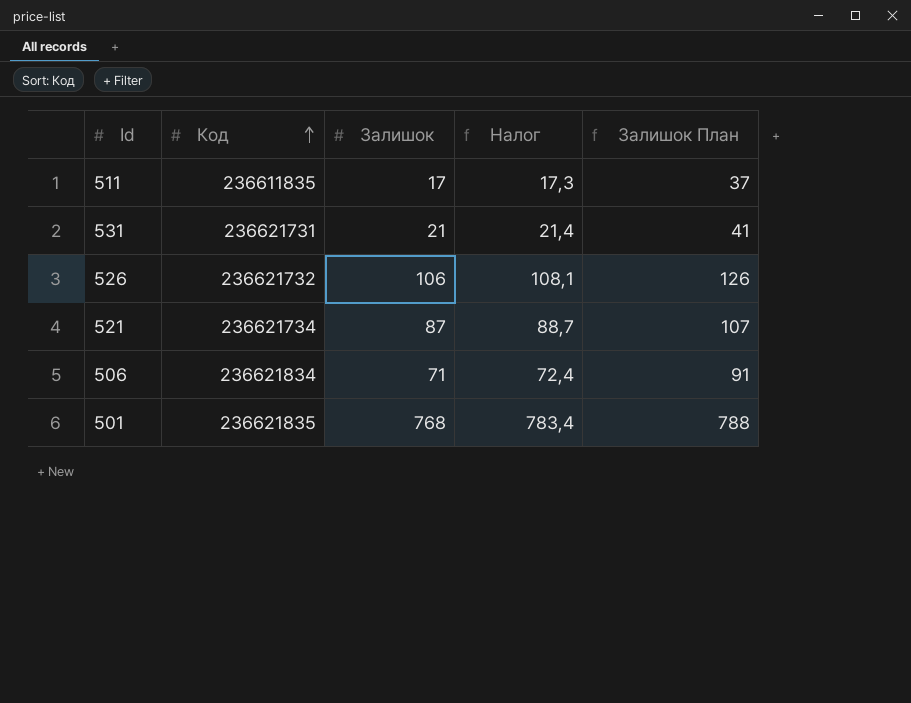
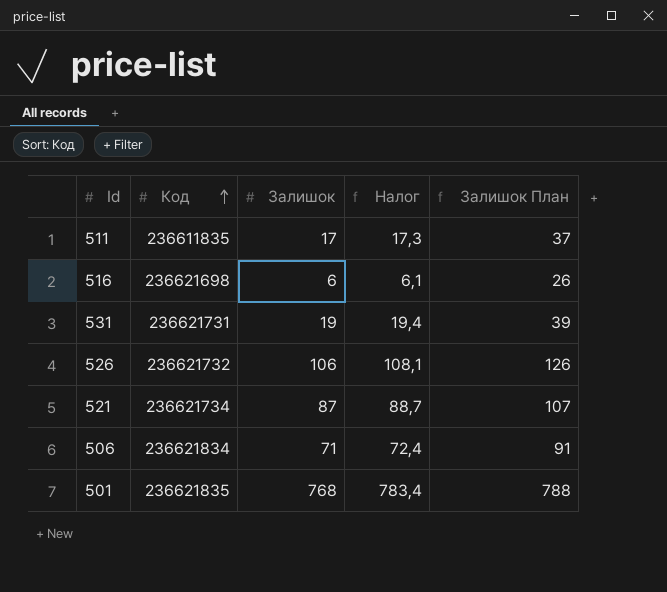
row 516: none -> 236621698 | 6 | 6,1 | 26
531 | Залишок: 21 -> 19
531 | Налог: 21,4 -> 19,4
531 | Залишок План: 41 -> 39

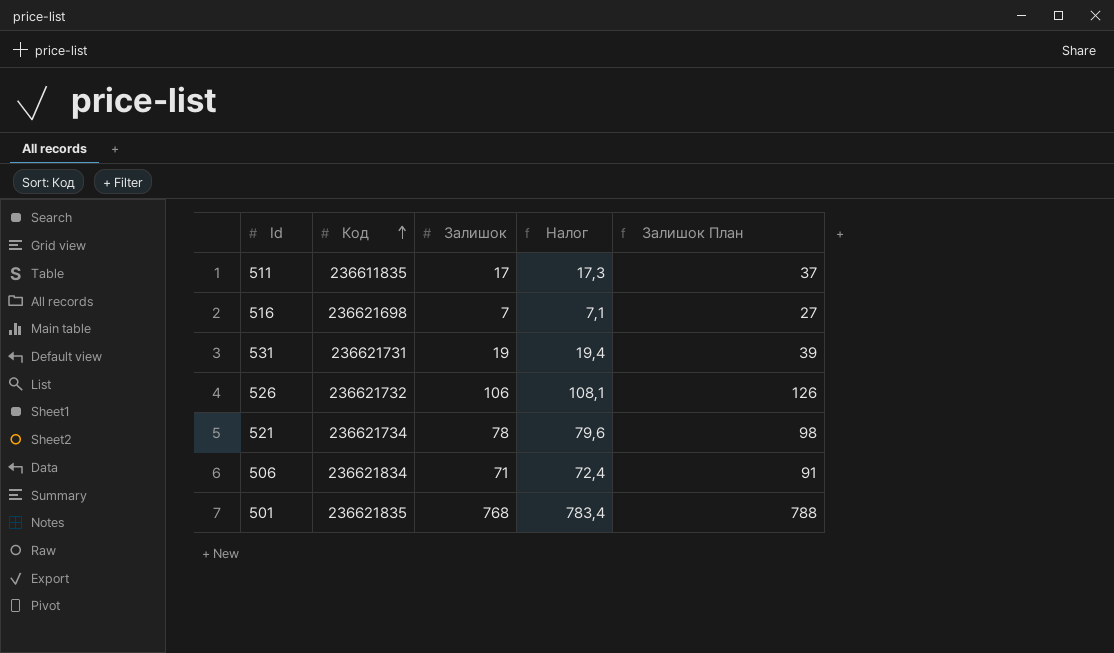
516 | Залишок: 6 -> 7
516 | Налог: 6,1 -> 7,1
516 | Залишок План: 26 -> 27
521 | Залишок: 87 -> 78
521 | Налог: 88,7 -> 79,6
521 | Залишок План: 107 -> 98

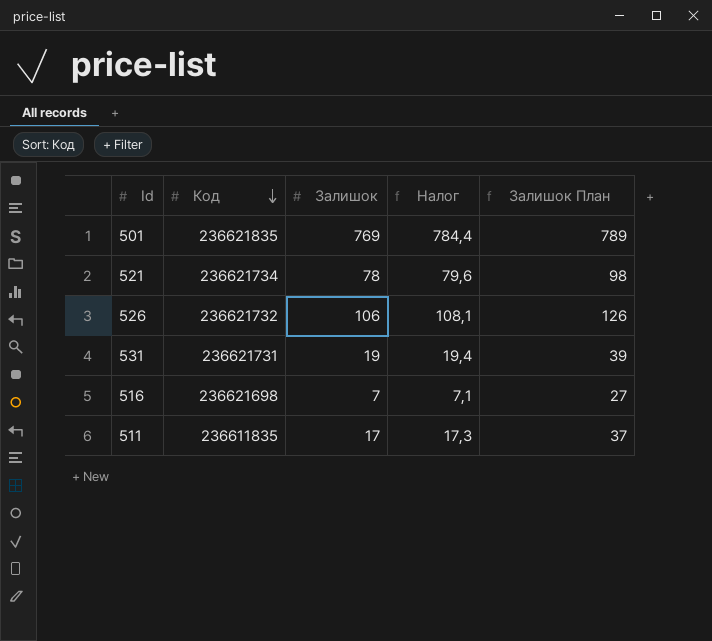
row order: Код ascending -> Код descending
row 506: 236621834 | 71 | 72,4 | 91 -> none
501 | Залишок: 768 -> 769
501 | Налог: 783,4 -> 784,4
501 | Залишок План: 788 -> 789

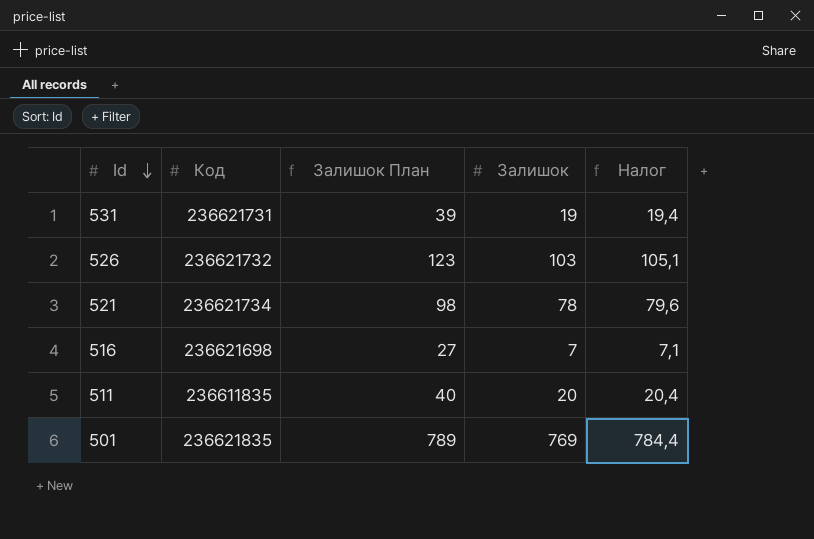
row order: Код descending -> Id descending
column Залишок План | position: 5 -> 3
526 | Залишок План: 126 -> 123
526 | Залишок: 106 -> 103
526 | Налог: 108,1 -> 105,1
511 | Залишок План: 37 -> 40
511 | Залишок: 17 -> 20
511 | Налог: 17,3 -> 20,4

